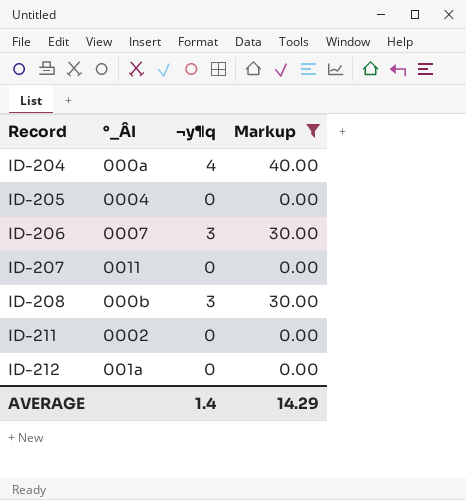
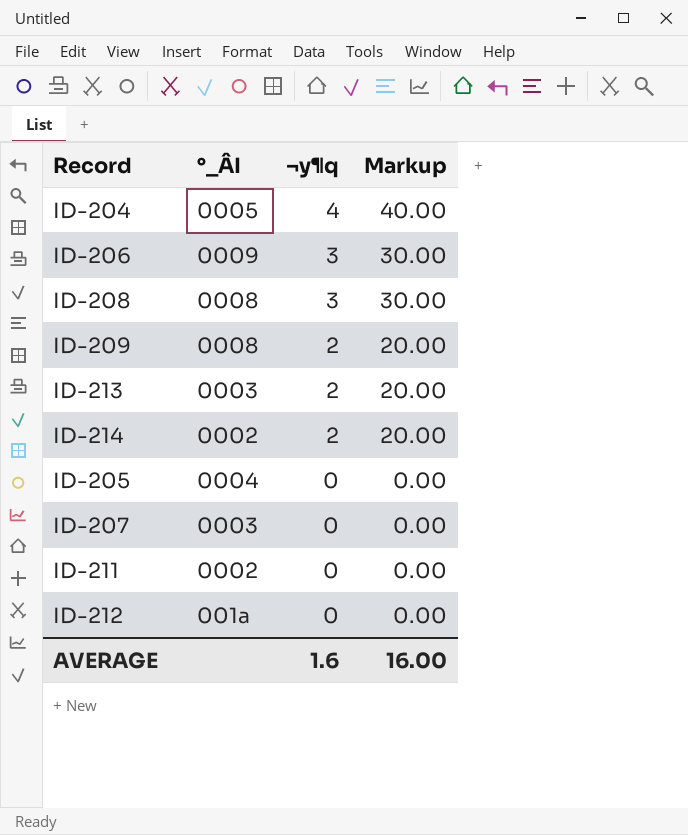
filter: Markup != 20.00 -> none
row order: Record ascending -> ¬y¶q descending
ID-204 | °_ÂI: 000a -> 0005
ID-206 | °_ÂI: 0007 -> 0009
ID-208 | °_ÂI: 000b -> 0008
ID-207 | °_ÂI: 0011 -> 0003
AVERAGE | ¬y¶q: 1.4 -> 1.6
AVERAGE | Markup: 14.29 -> 16.00

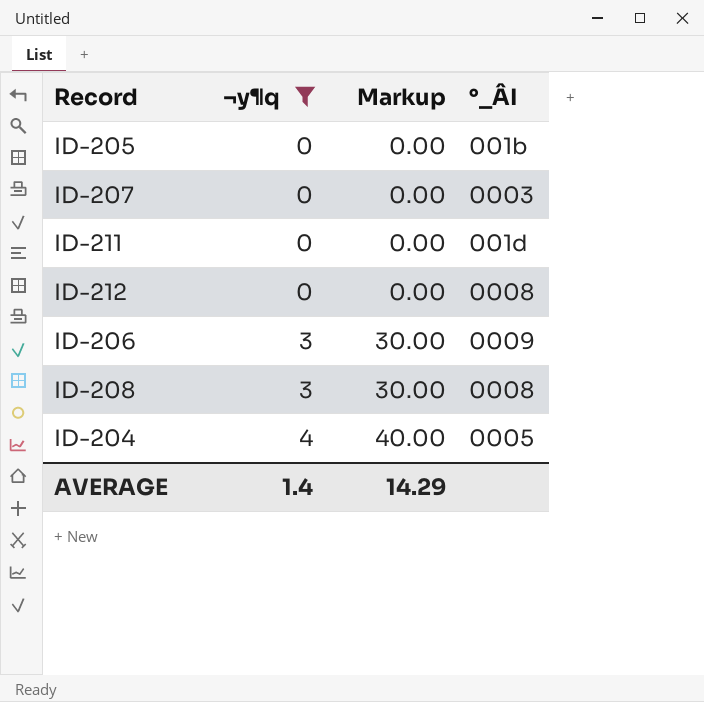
filter: none -> ¬y¶q != 2
row order: ¬y¶q descending -> ¬y¶q ascending
column °_ÂI | position: 2 -> 4
ID-205 | °_ÂI: 0004 -> 001b
ID-211 | °_ÂI: 0002 -> 001d
ID-212 | °_ÂI: 001a -> 0008
AVERAGE | ¬y¶q: 1.6 -> 1.4
AVERAGE | Markup: 16.00 -> 14.29

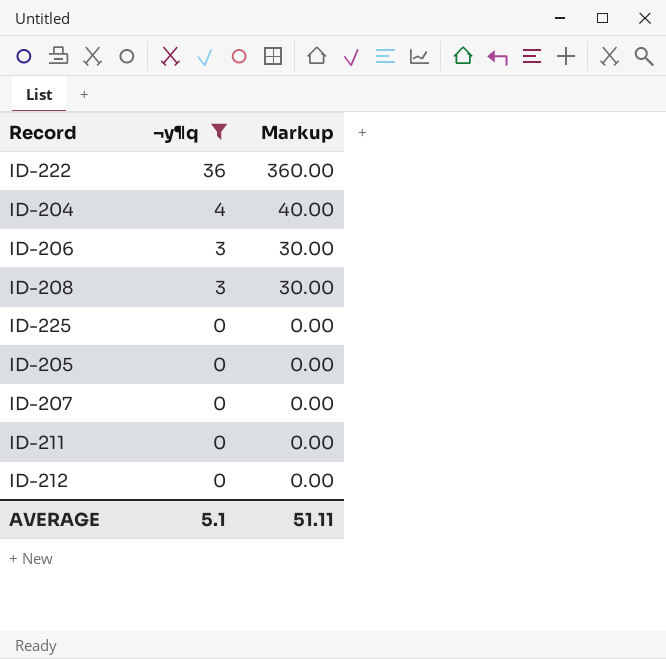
row order: ¬y¶q ascending -> ¬y¶q descending
column °_ÂI | position: 4 -> none
row ID-222: none -> 36 | 360.00
row ID-225: none -> 0 | 0.00
AVERAGE | ¬y¶q: 1.4 -> 5.1
AVERAGE | Markup: 14.29 -> 51.11

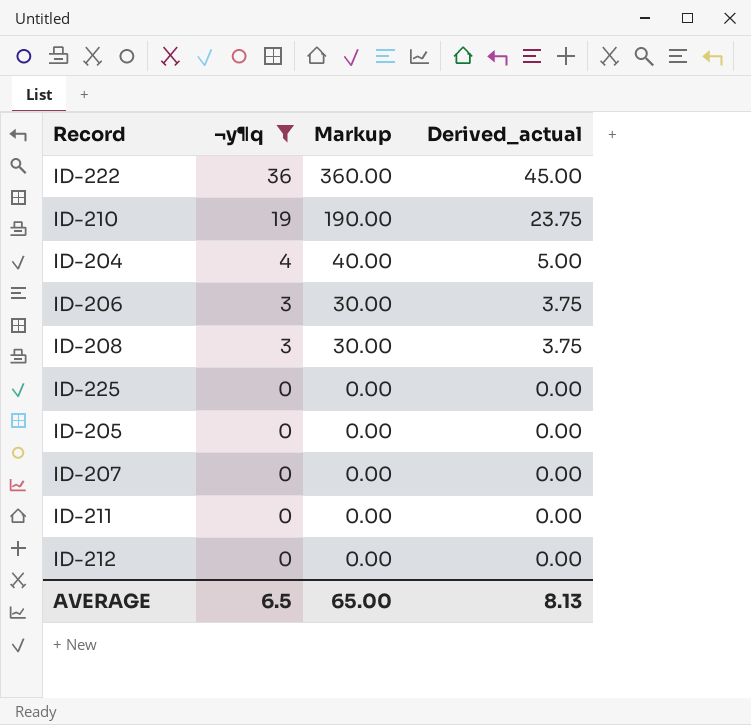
column Derived_actual | formula: none -> [¬y¶q] * 1.25
row ID-210: none -> 19 | 190.00 | 23.75
AVERAGE | ¬y¶q: 5.1 -> 6.5
AVERAGE | Markup: 51.11 -> 65.00

